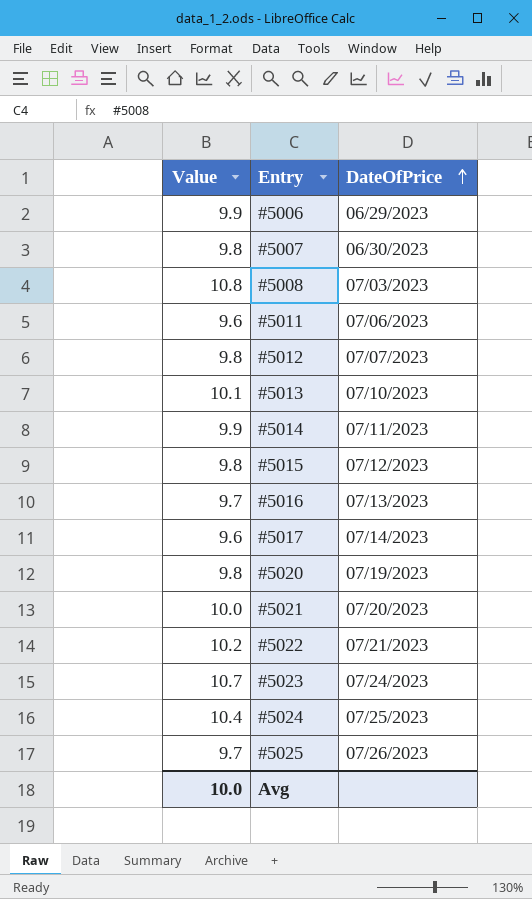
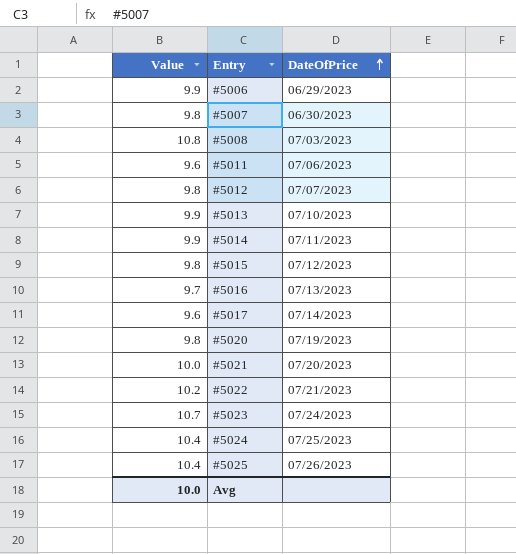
#5013 | Value: 10.1 -> 9.9
#5025 | Value: 9.7 -> 10.4

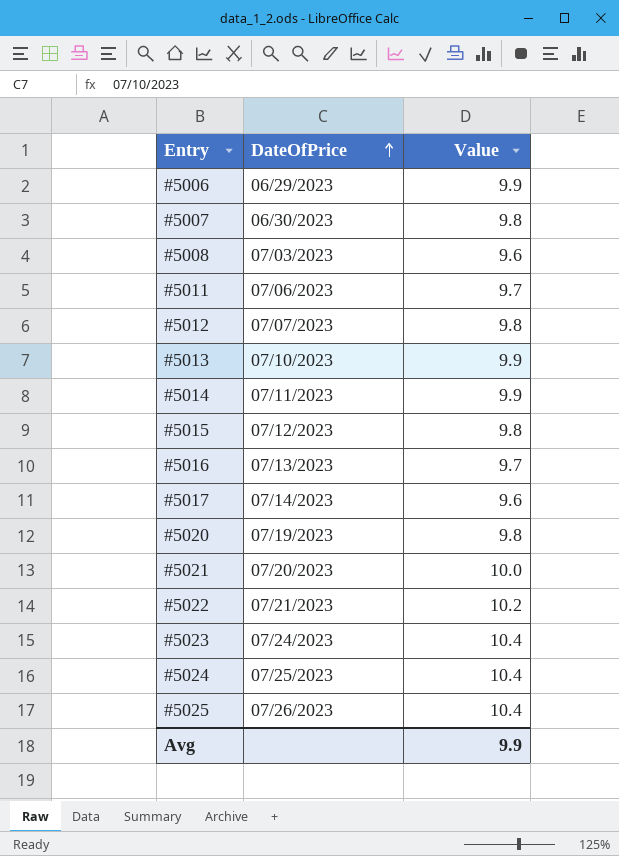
column Value | position: 1 -> 3
#5008 | Value: 10.8 -> 9.6
#5011 | Value: 9.6 -> 9.7
#5023 | Value: 10.7 -> 10.4
Avg | Value: 10.0 -> 9.9

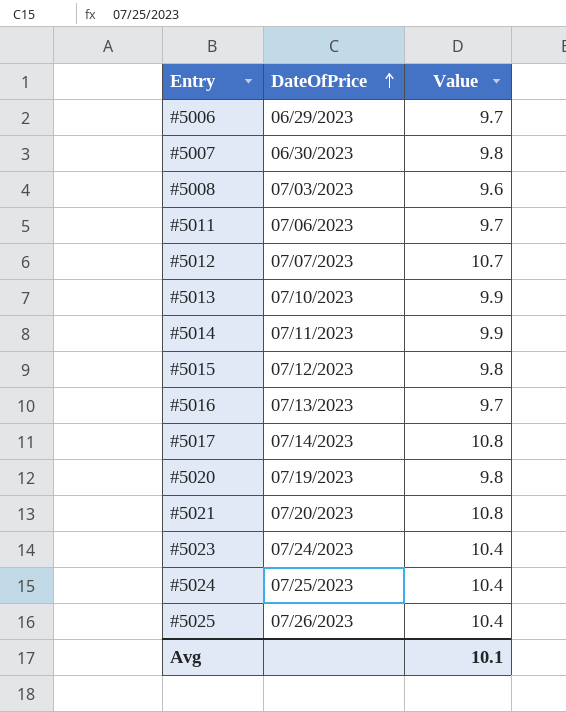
row #5022: 07/21/2023 | 10.2 -> none
#5006 | Value: 9.9 -> 9.7
#5012 | Value: 9.8 -> 10.7
#5017 | Value: 9.6 -> 10.8
#5021 | Value: 10.0 -> 10.8
Avg | Value: 9.9 -> 10.1

